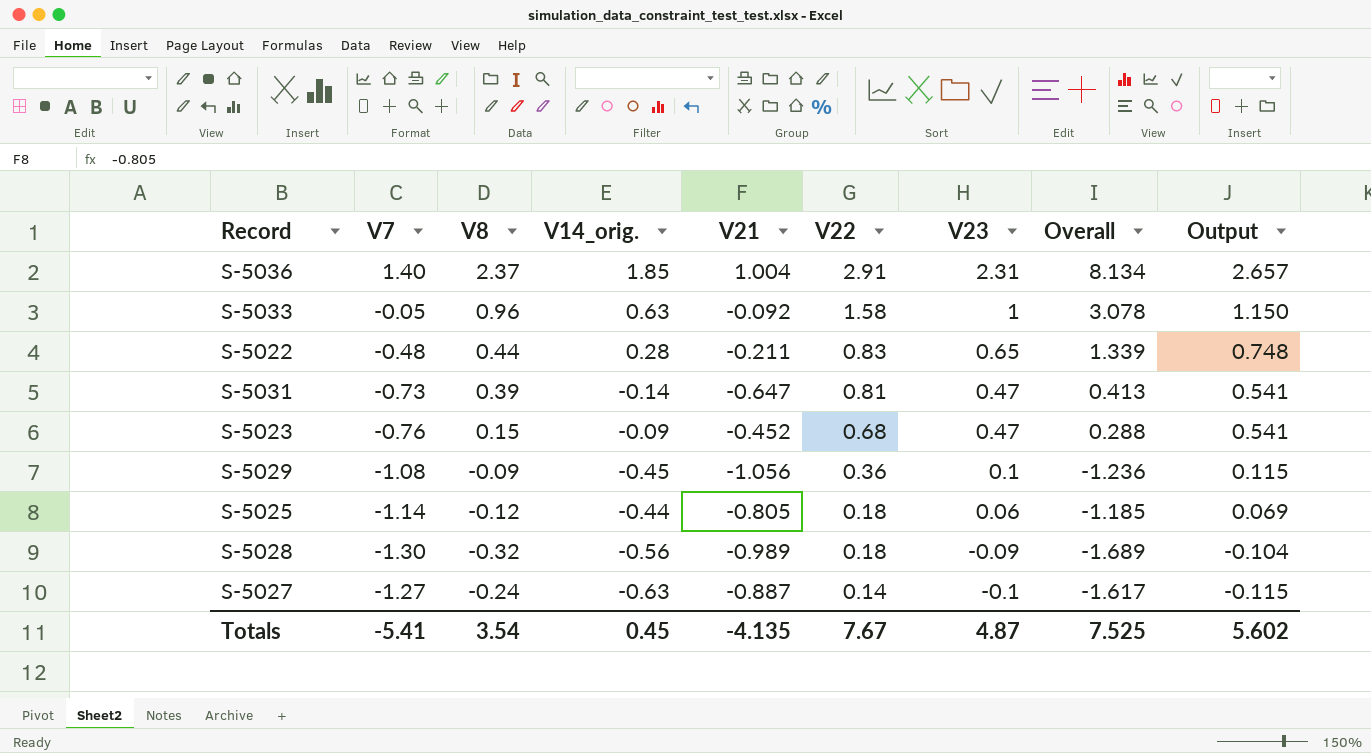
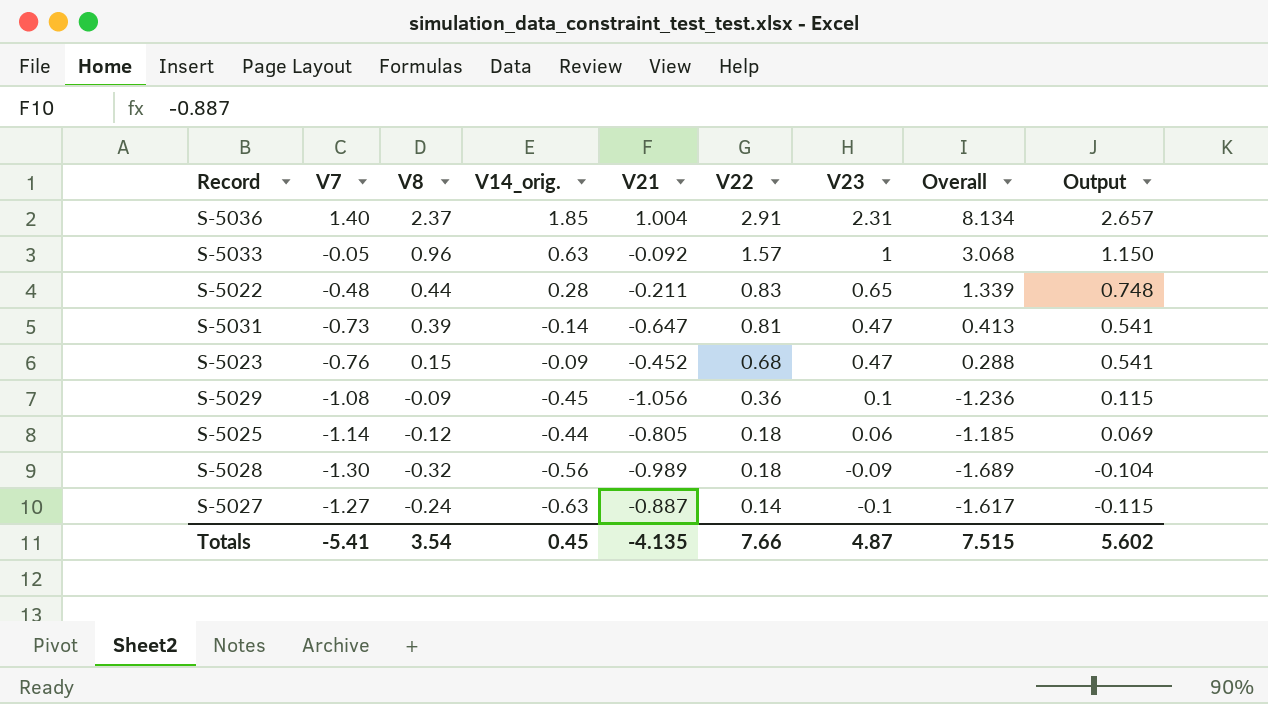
S-5033 | V22: 1.58 -> 1.57
S-5033 | Overall: 3.078 -> 3.068
Totals | V22: 7.67 -> 7.66
Totals | Overall: 7.525 -> 7.515

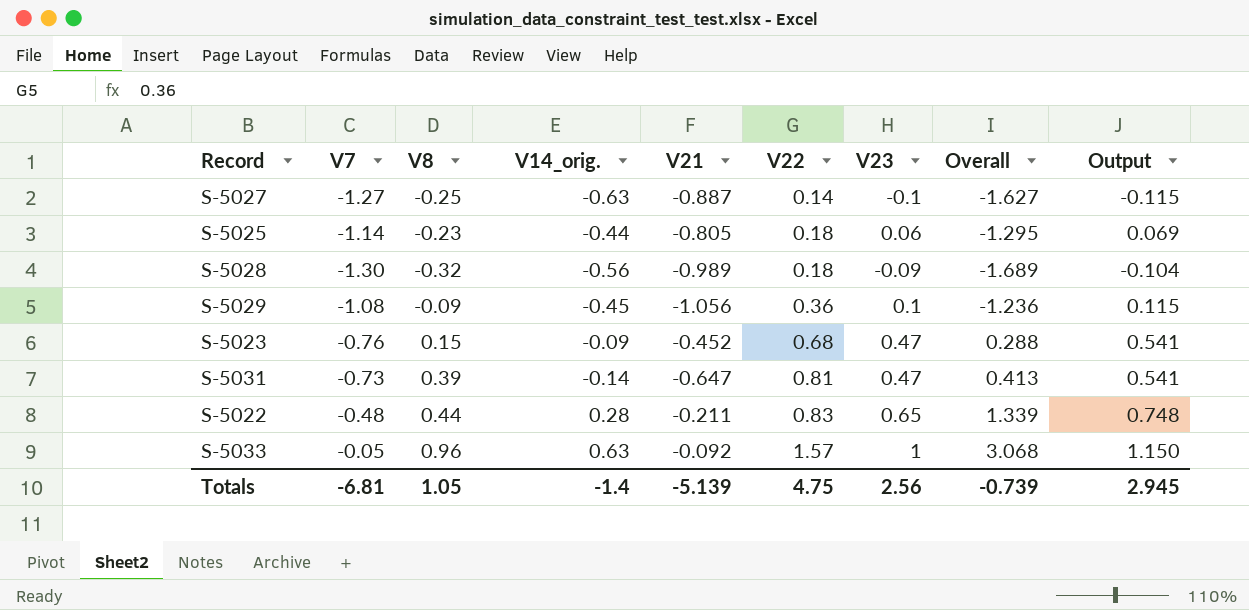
row order: V22 descending -> V22 ascending
row S-5036: 1.40 | 2.37 | 1.85 | 1.004 | 2.91 | 2.31 | 8.134 | 2.657 -> none
S-5027 | V8: -0.24 -> -0.25
S-5027 | Overall: -1.617 -> -1.627
S-5025 | V8: -0.12 -> -0.23
S-5025 | Overall: -1.185 -> -1.295
Totals | V7: -5.41 -> -6.81
Totals | V8: 3.54 -> 1.05
Totals | V14_orig.: 0.45 -> -1.4
Totals | V21: -4.135 -> -5.139
Totals | V22: 7.66 -> 4.75
Totals | V23: 4.87 -> 2.56
Totals | Overall: 7.515 -> -0.739
Totals | Output: 5.602 -> 2.945

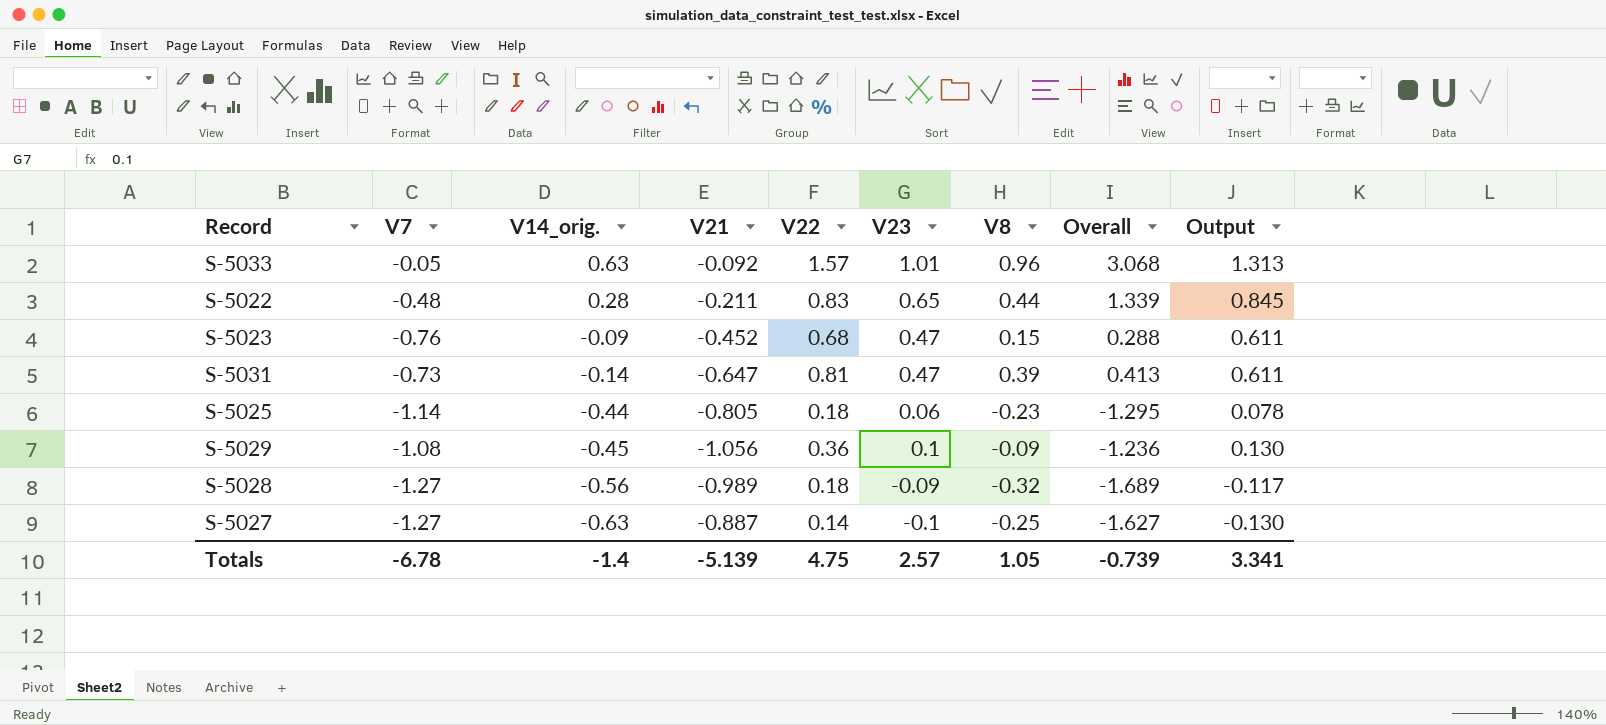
row order: V22 ascending -> V14_orig. descending
column V8 | position: 3 -> 7
column Output | formula: [V23] * 1.15 -> [V23] * 1.3
S-5033 | V23: 1 -> 1.01
S-5028 | V7: -1.30 -> -1.27
Totals | V7: -6.81 -> -6.78
Totals | V23: 2.56 -> 2.57
Totals | Output: 2.945 -> 3.341

